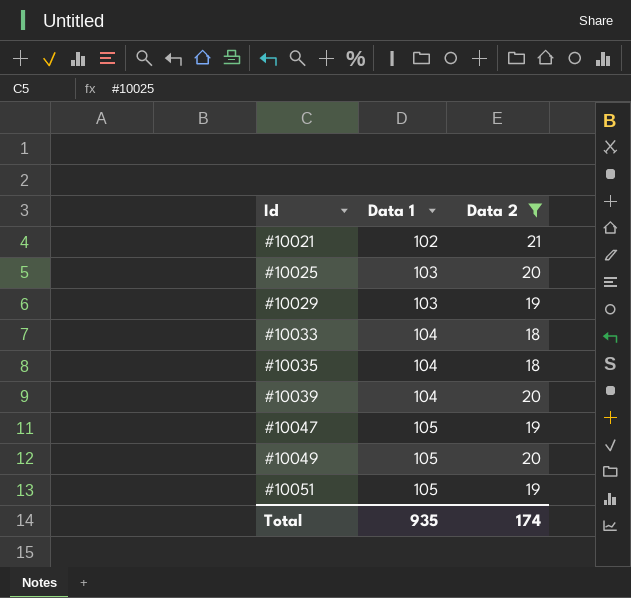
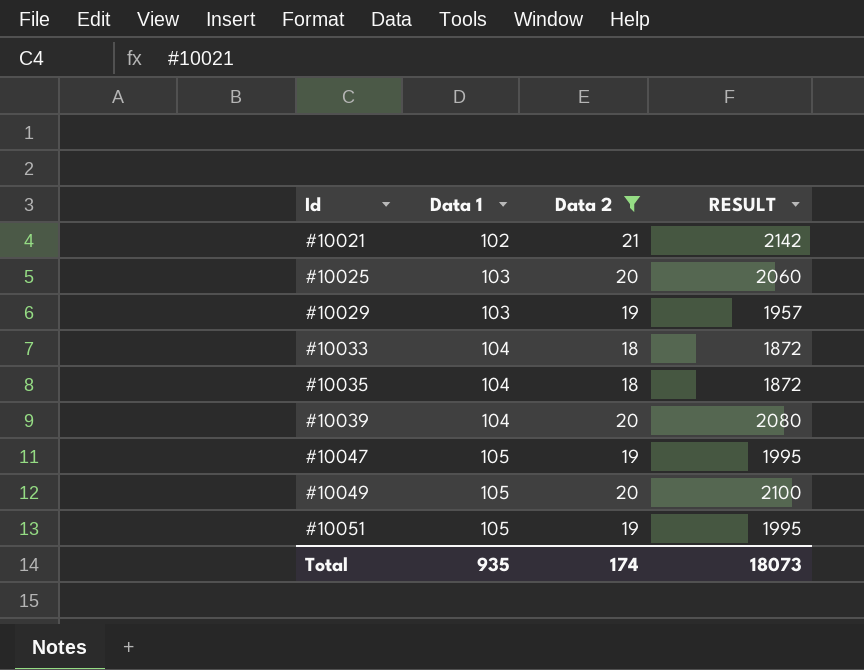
column RESULT | formula: none -> [Data 1] * [Data 2]

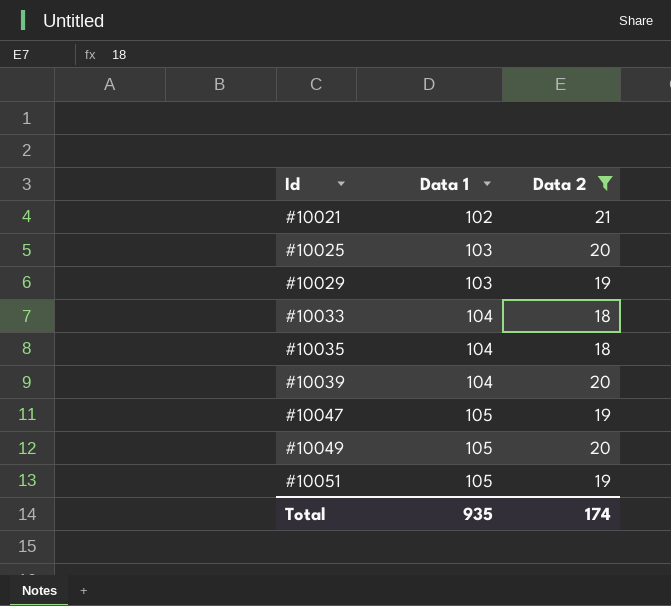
column RESULT | formula: [Data 1] * [Data 2] -> none

